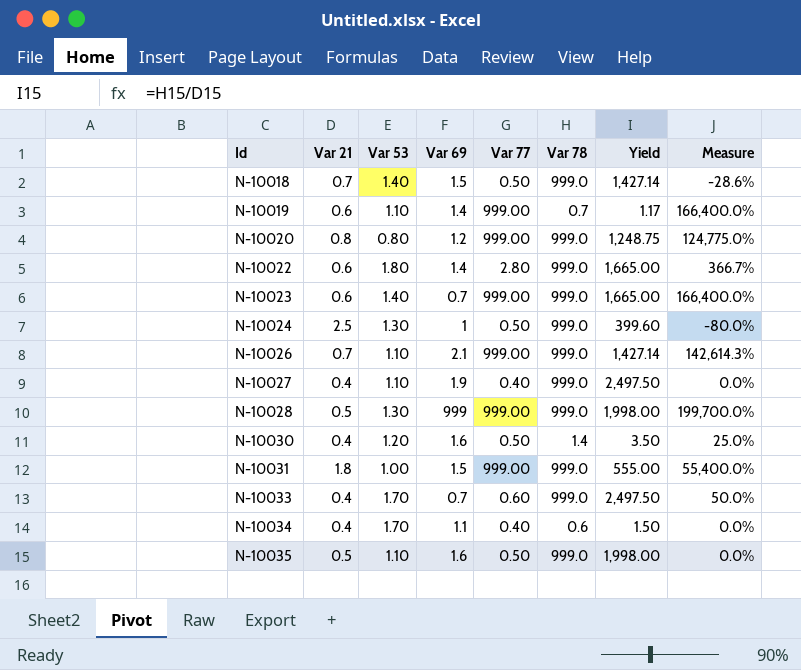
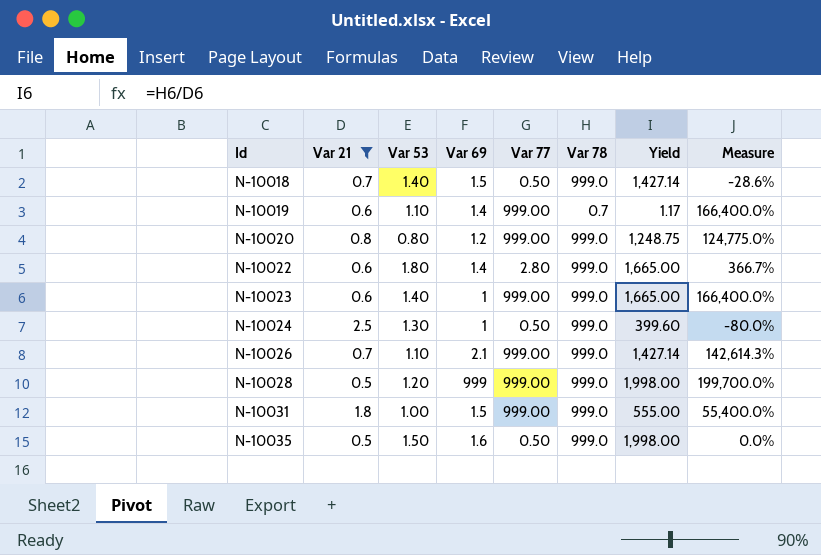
filter: none -> Var 21 != 0.4
N-10023 | Var 69: 0.7 -> 1
N-10028 | Var 53: 1.30 -> 1.20
N-10035 | Var 53: 1.10 -> 1.50

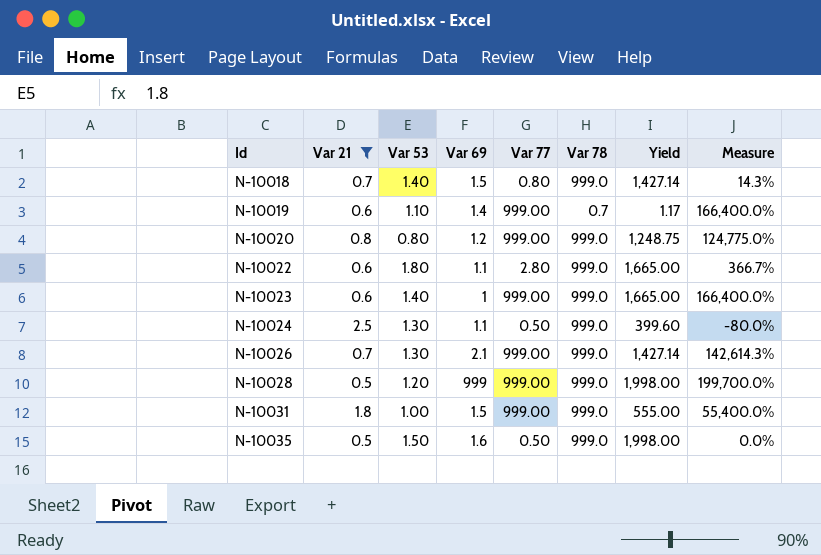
N-10018 | Var 77: 0.50 -> 0.80
N-10018 | Measure: -28.6% -> 14.3%
N-10022 | Var 69: 1.4 -> 1.1
N-10024 | Var 69: 1 -> 1.1
N-10026 | Var 53: 1.10 -> 1.30

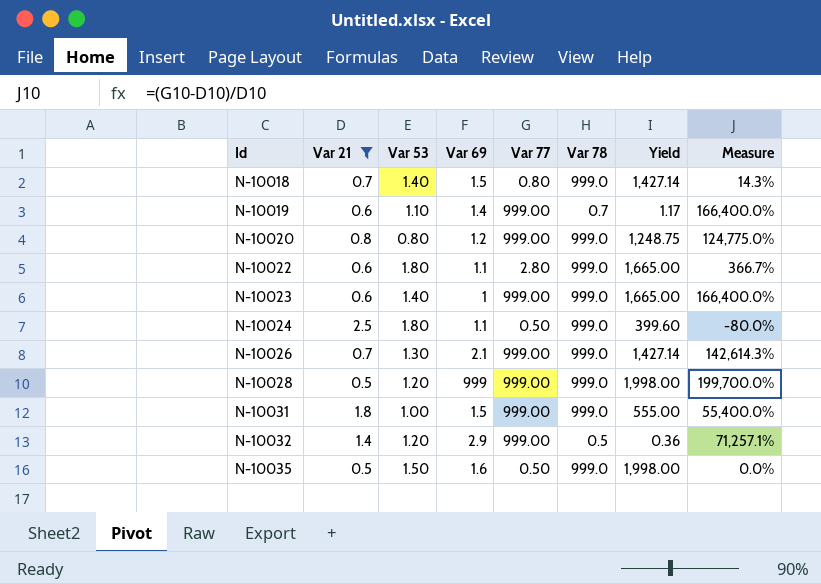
N-10024 | Var 53: 1.30 -> 1.80
row N-10032: none -> 1.4 | 1.20 | 2.9 | 999.00 | 0.5 | 0.36 | 71,257.1%

